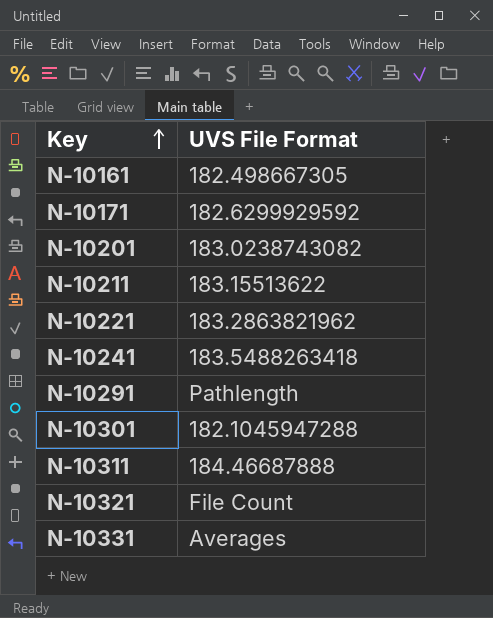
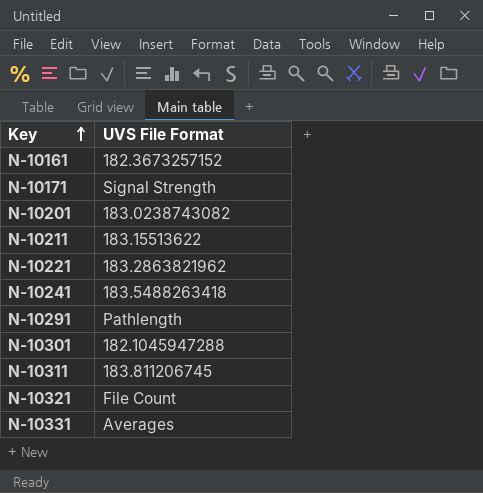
N-10161 | UVS File Format: 182.498667305 -> 182.3673257152
N-10171 | UVS File Format: 182.6299929592 -> Signal Strength
N-10311 | UVS File Format: 184.46687888 -> 183.811206745

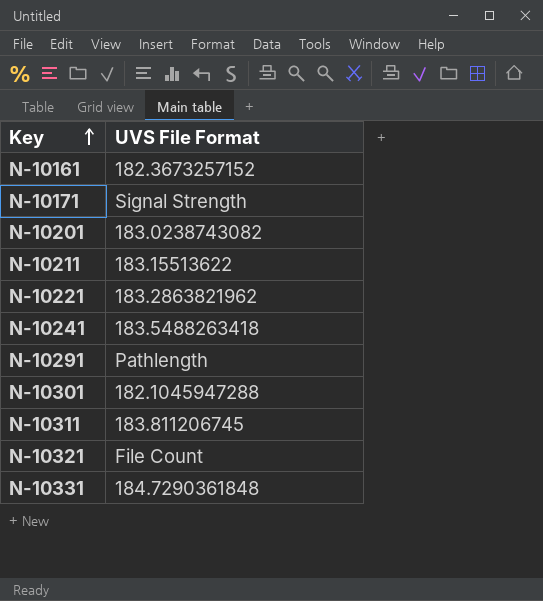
N-10331 | UVS File Format: Averages -> 184.7290361848

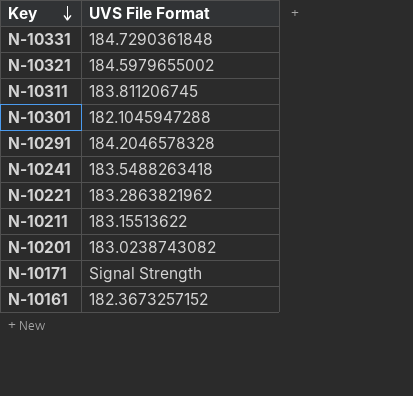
row order: Key ascending -> Key descending
N-10321 | UVS File Format: File Count -> 184.5979655002
N-10291 | UVS File Format: Pathlength -> 184.2046578328

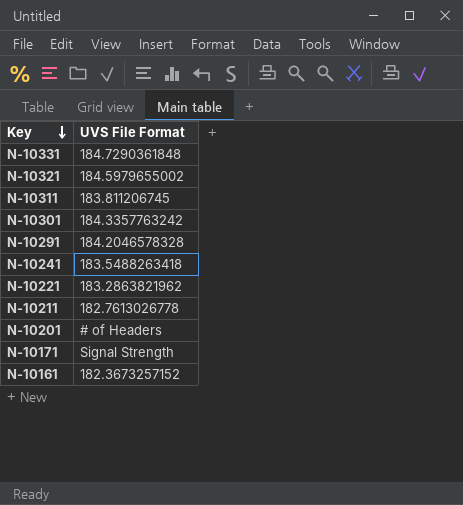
N-10301 | UVS File Format: 182.1045947288 -> 184.3357763242
N-10211 | UVS File Format: 183.15513622 -> 182.7613026778
N-10201 | UVS File Format: 183.0238743082 -> # of Headers

